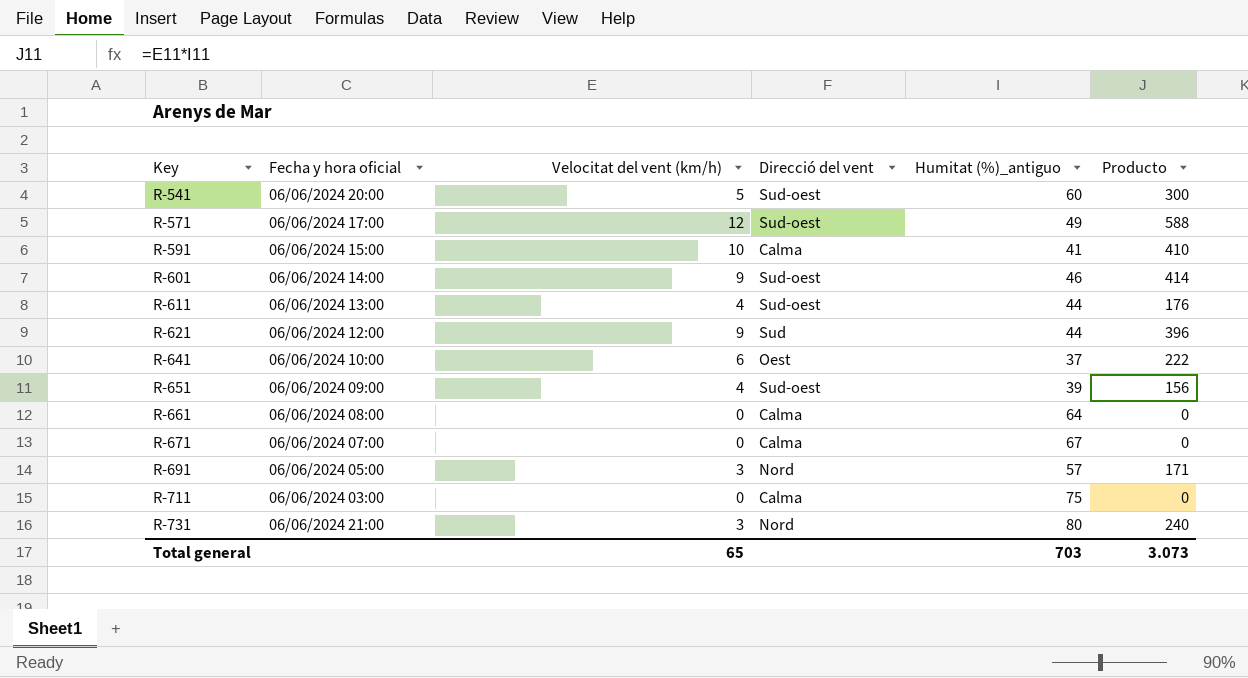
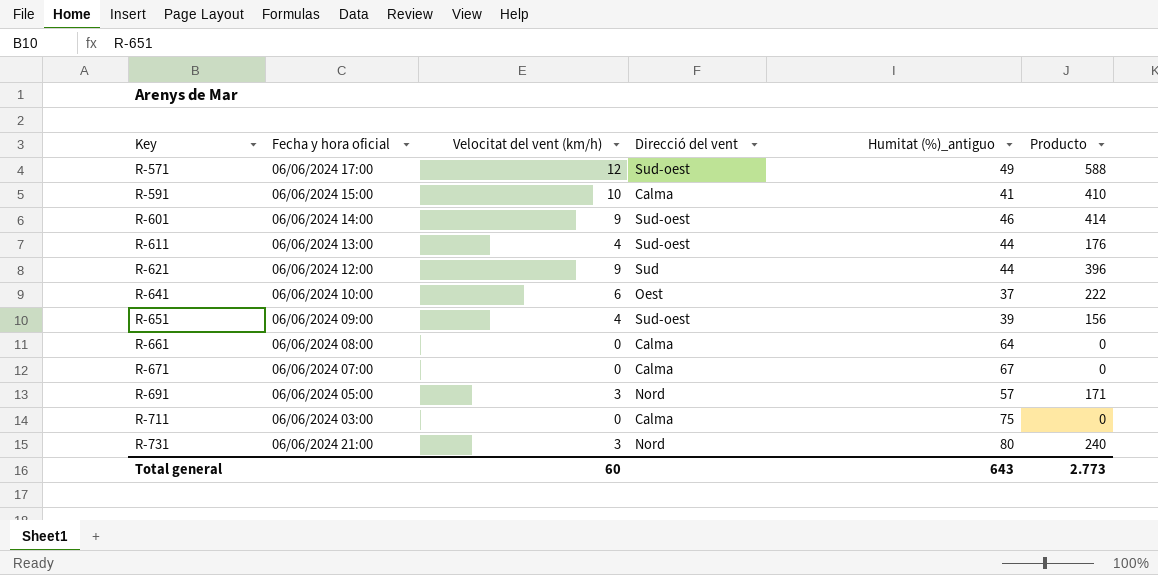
row R-541: 06/06/2024 20:00 | 5 | Sud-oest | 60 | 300 -> none
Total general | Velocitat del vent (km/h): 65 -> 60
Total general | Humitat (%)_antiguo: 703 -> 643
Total general | Producto: 3.073 -> 2.773

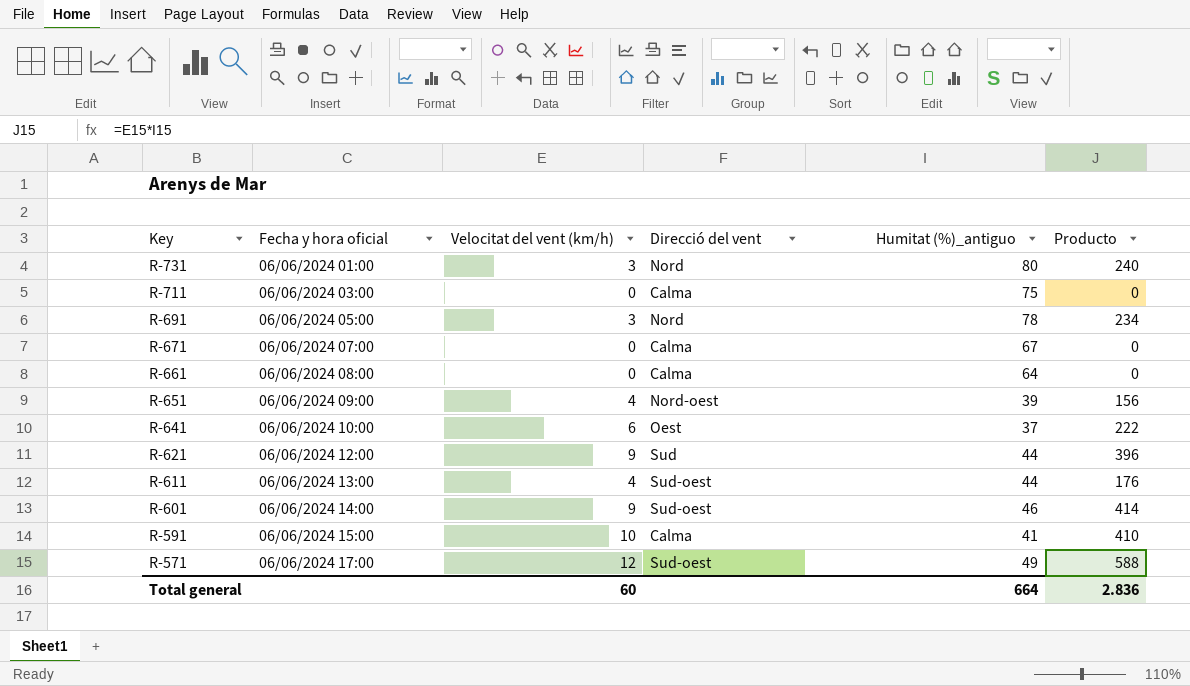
row order: Key ascending -> Key descending
R-731 | Fecha y hora oficial: 06/06/2024 21:00 -> 06/06/2024 01:00
R-691 | Humitat (%)_antiguo: 57 -> 78
R-691 | Producto: 171 -> 234
R-651 | Direcció del vent: Sud-oest -> Nord-oest
Total general | Humitat (%)_antiguo: 643 -> 664
Total general | Producto: 2.773 -> 2.836

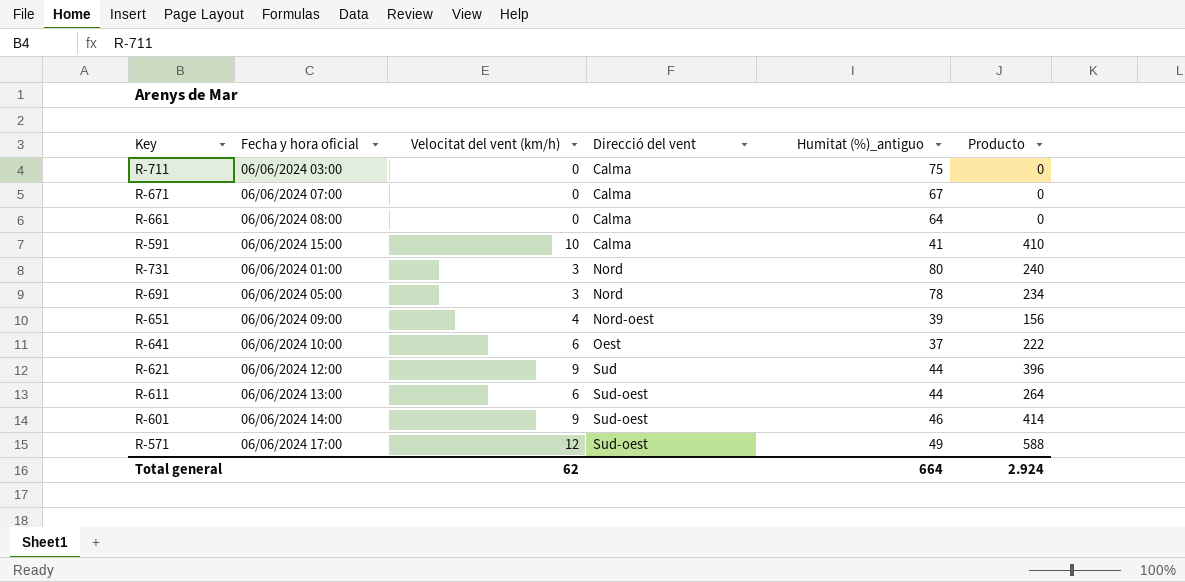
row order: Key descending -> Direcció del vent ascending
R-611 | Velocitat del vent (km/h): 4 -> 6
R-611 | Producto: 176 -> 264
Total general | Velocitat del vent (km/h): 60 -> 62
Total general | Producto: 2.836 -> 2.924

